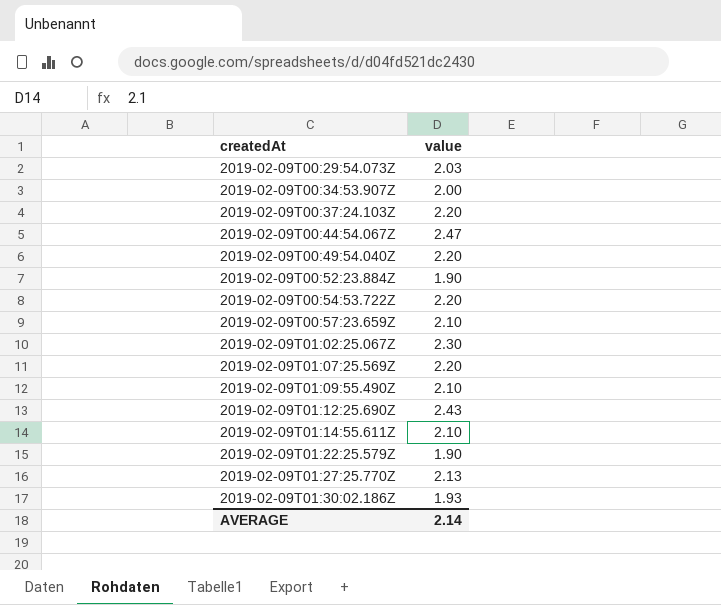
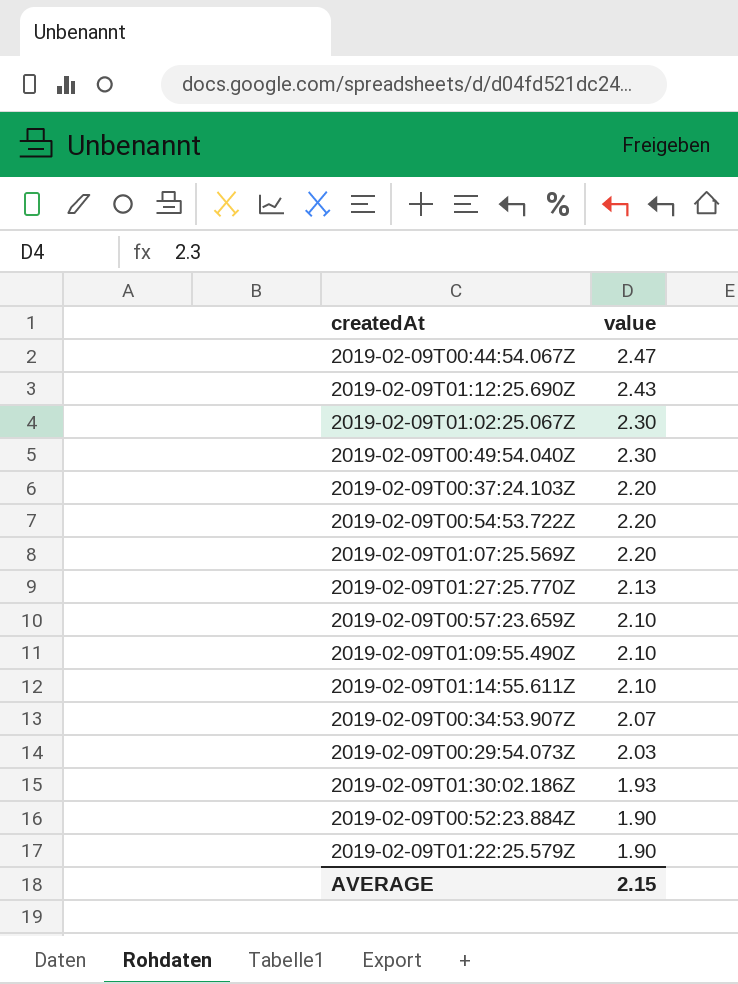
row order: createdAt ascending -> value descending
2019-02-09T00:49:54.040Z | value: 2.20 -> 2.30
2019-02-09T00:34:53.907Z | value: 2.00 -> 2.07
AVERAGE | value: 2.14 -> 2.15

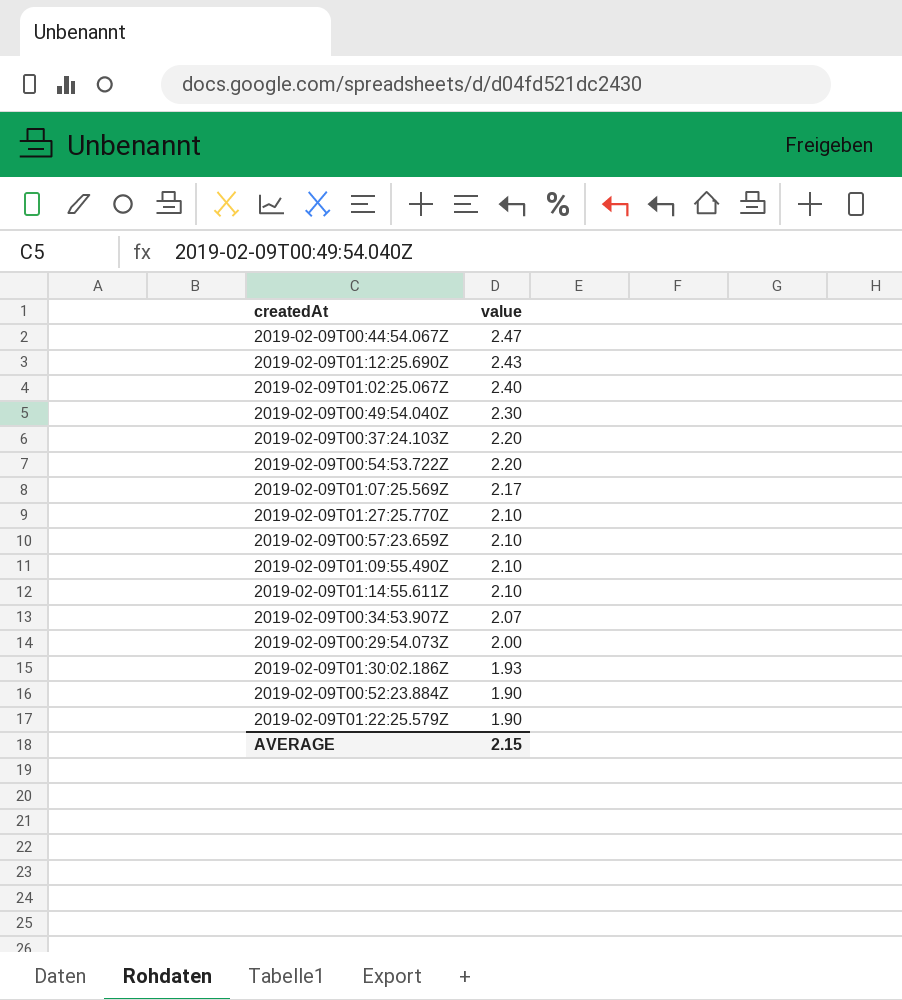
2019-02-09T01:02:25.067Z | value: 2.30 -> 2.40
2019-02-09T01:07:25.569Z | value: 2.20 -> 2.17
2019-02-09T01:27:25.770Z | value: 2.13 -> 2.10
2019-02-09T00:29:54.073Z | value: 2.03 -> 2.00

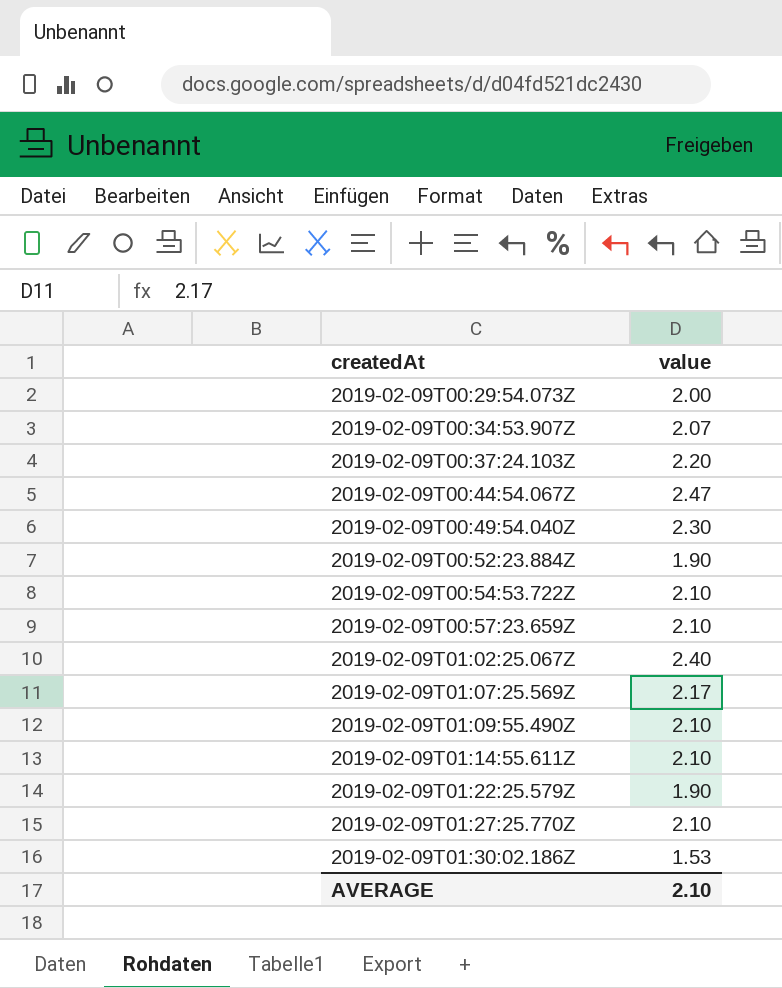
row order: value descending -> createdAt ascending
row 2019-02-09T01:12:25.690Z: 2.43 -> none
2019-02-09T00:54:53.722Z | value: 2.20 -> 2.10
2019-02-09T01:30:02.186Z | value: 1.93 -> 1.53
AVERAGE | value: 2.15 -> 2.10

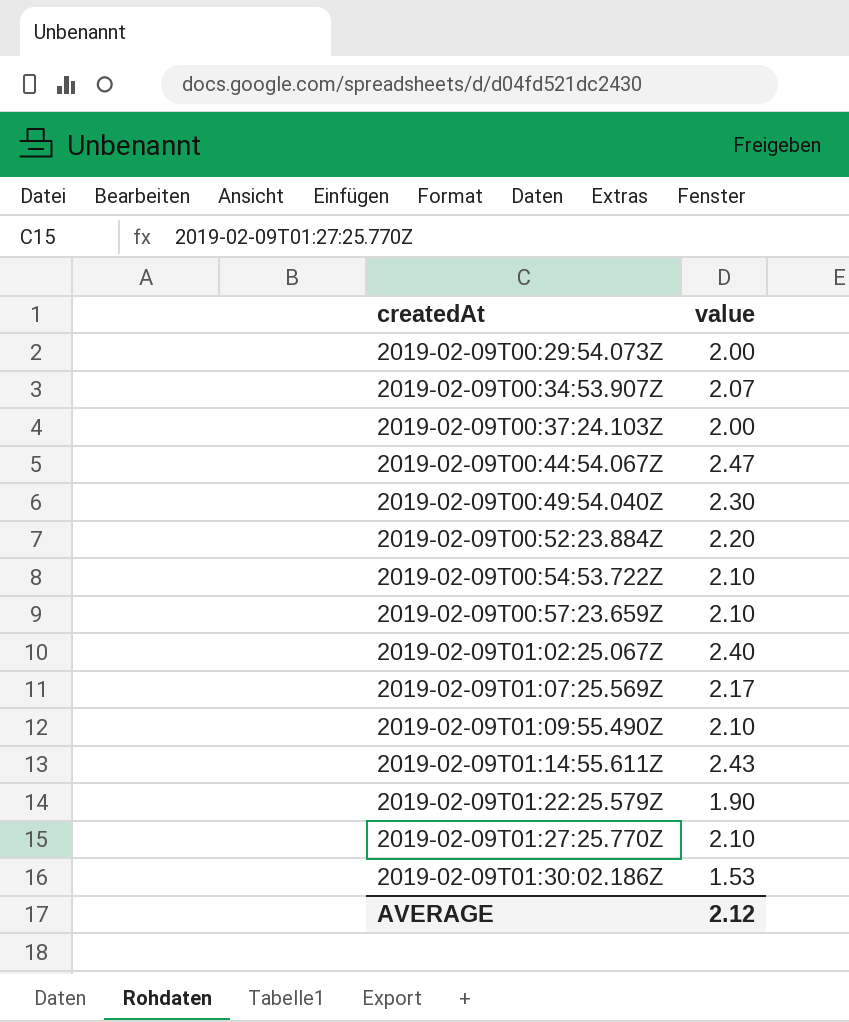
2019-02-09T00:37:24.103Z | value: 2.20 -> 2.00
2019-02-09T00:52:23.884Z | value: 1.90 -> 2.20
2019-02-09T01:14:55.611Z | value: 2.10 -> 2.43
AVERAGE | value: 2.10 -> 2.12

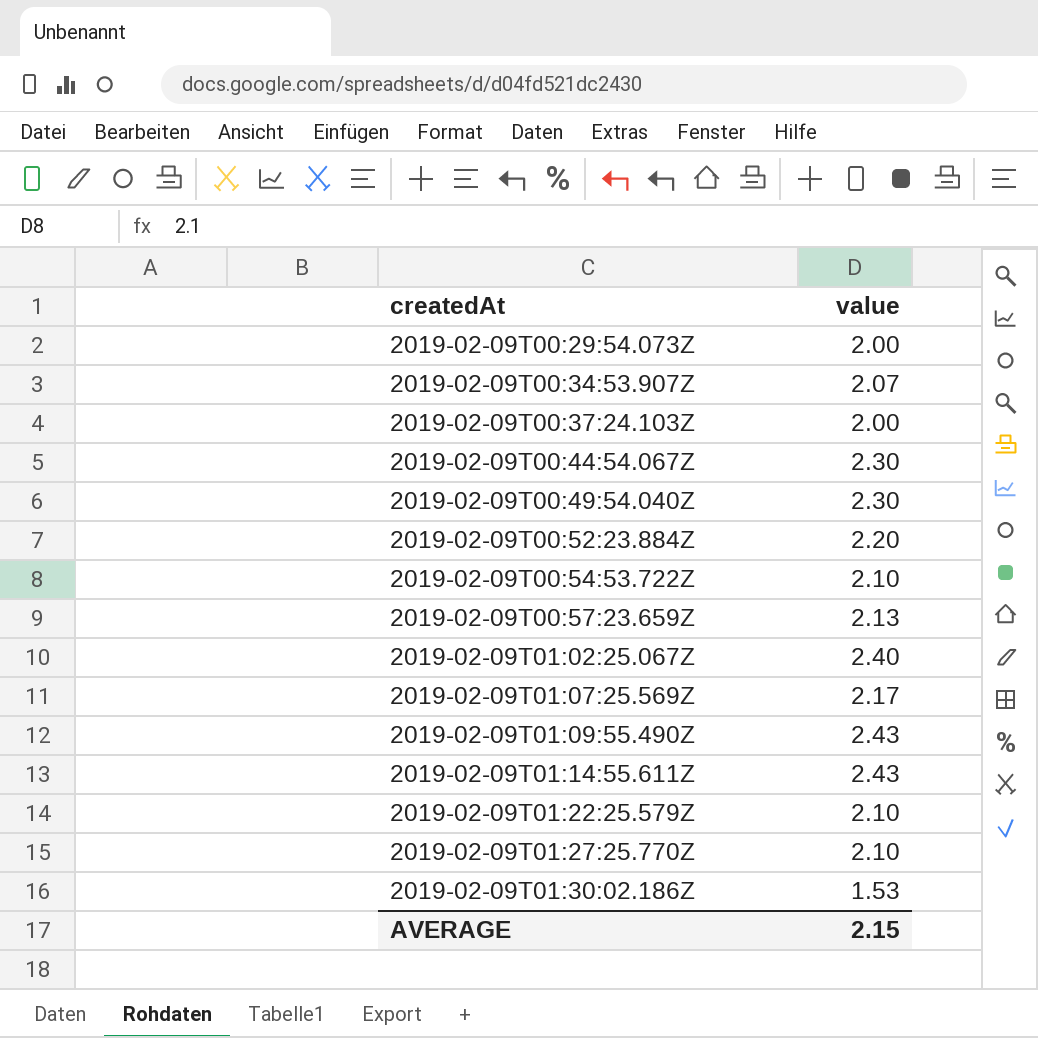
2019-02-09T00:44:54.067Z | value: 2.47 -> 2.30
2019-02-09T00:57:23.659Z | value: 2.10 -> 2.13
2019-02-09T01:09:55.490Z | value: 2.10 -> 2.43
2019-02-09T01:22:25.579Z | value: 1.90 -> 2.10
AVERAGE | value: 2.12 -> 2.15

